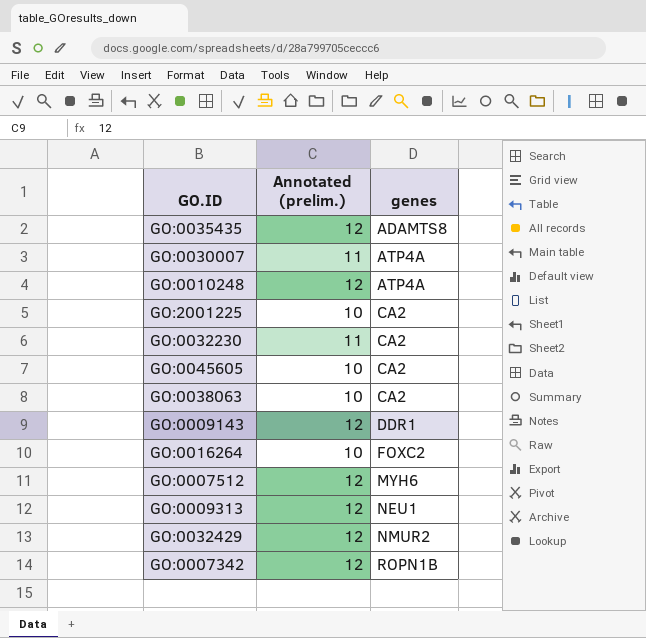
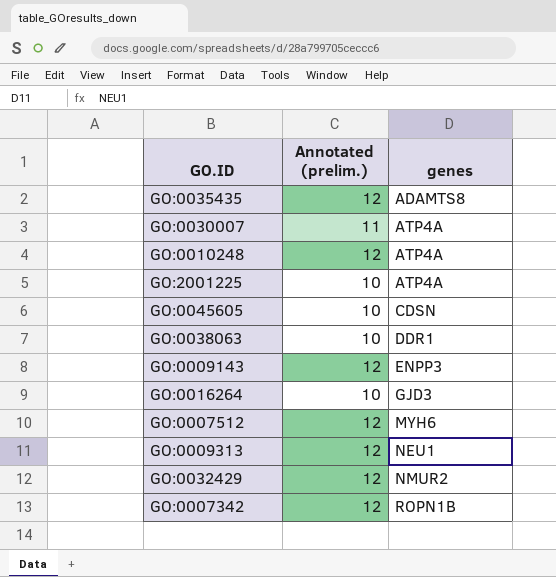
row GO:0032230: 11 | CA2 -> none
GO:2001225 | genes: CA2 -> ATP4A
GO:0045605 | genes: CA2 -> CDSN
GO:0038063 | genes: CA2 -> DDR1
GO:0009143 | genes: DDR1 -> ENPP3
GO:0016264 | genes: FOXC2 -> GJD3

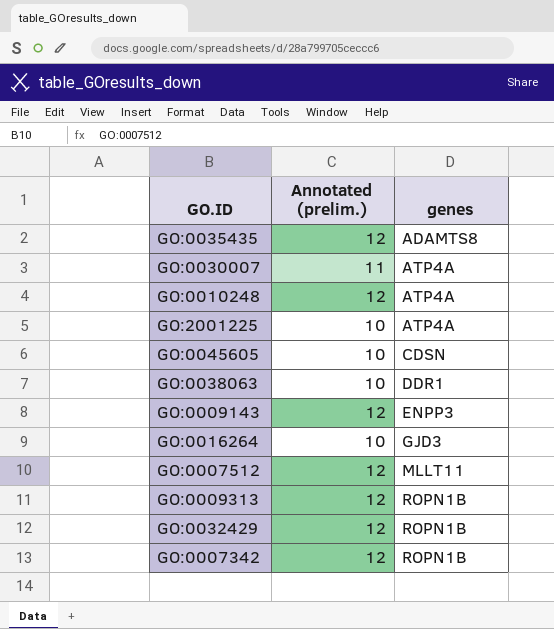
GO:0007512 | genes: MYH6 -> MLLT11
GO:0009313 | genes: NEU1 -> ROPN1B
GO:0032429 | genes: NMUR2 -> ROPN1B

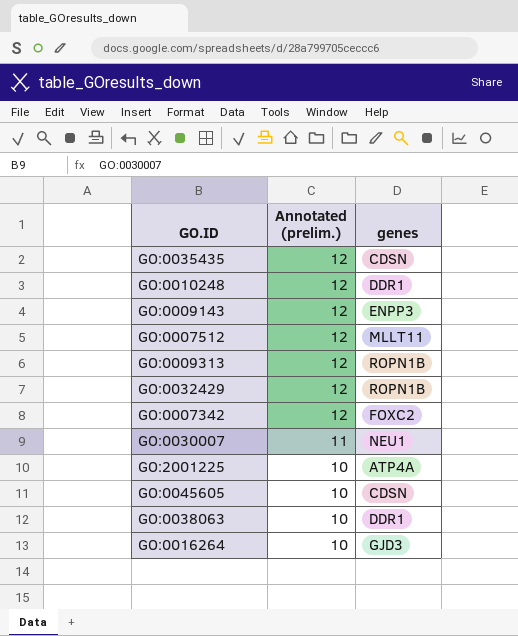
row order: genes ascending -> Annotated (prelim.) descending
GO:0035435 | genes: ADAMTS8 -> CDSN
GO:0010248 | genes: ATP4A -> DDR1
GO:0007342 | genes: ROPN1B -> FOXC2
GO:0030007 | genes: ATP4A -> NEU1

